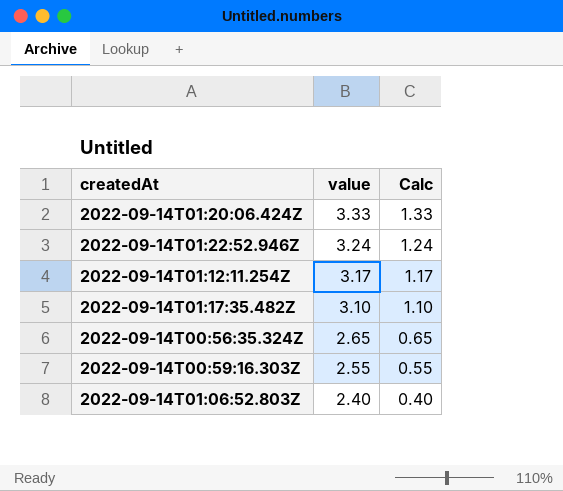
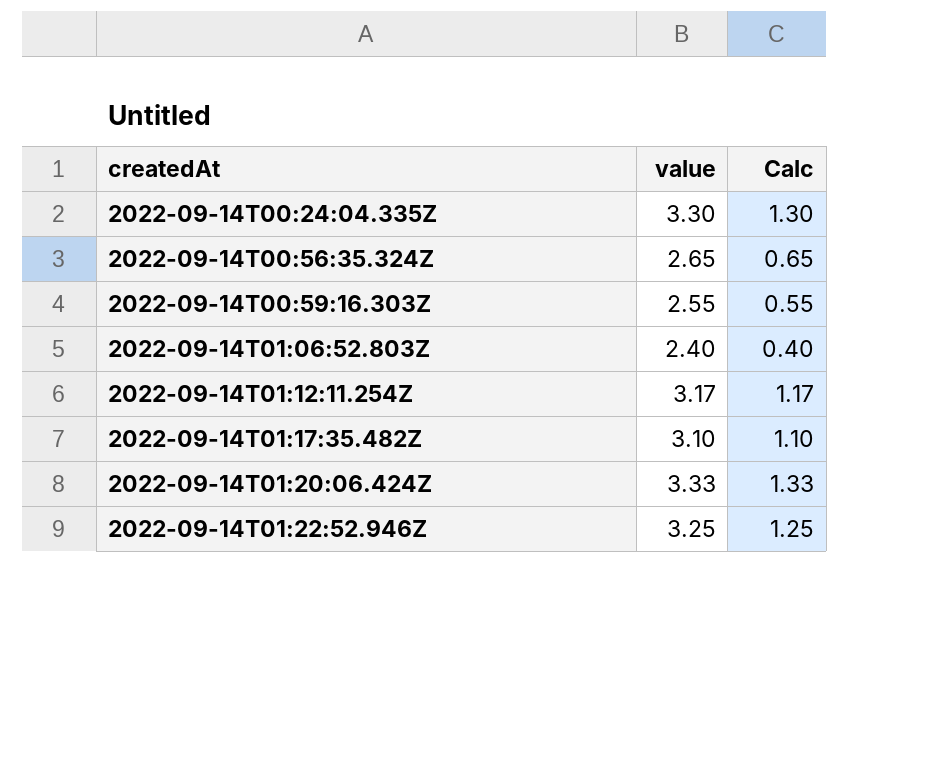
row order: value descending -> createdAt ascending
row 2022-09-14T00:24:04.335Z: none -> 3.30 | 1.30
2022-09-14T01:22:52.946Z | value: 3.24 -> 3.25
2022-09-14T01:22:52.946Z | Calc: 1.24 -> 1.25

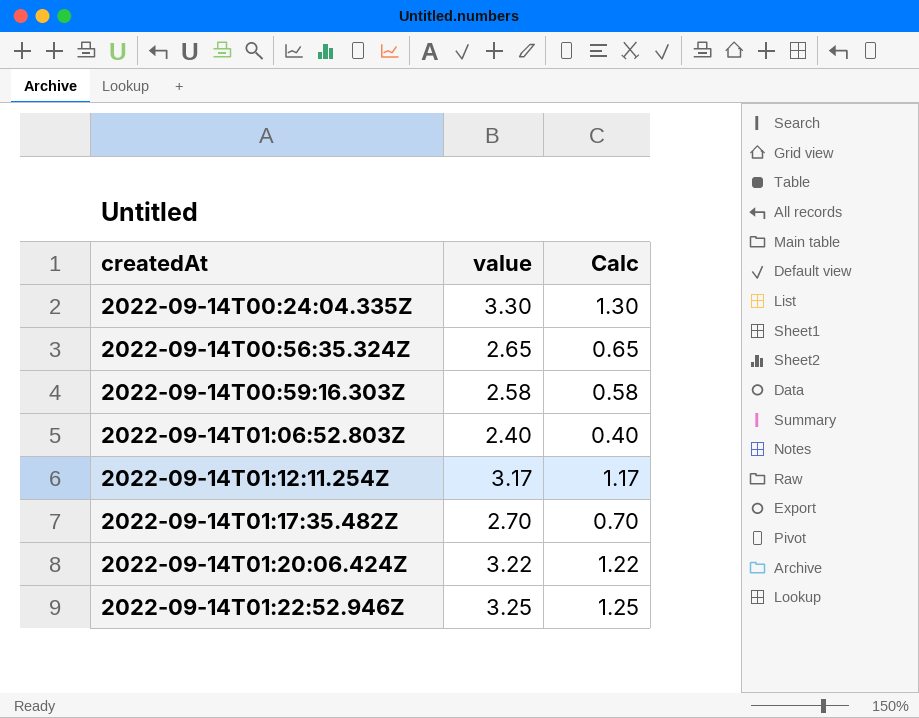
2022-09-14T00:59:16.303Z | value: 2.55 -> 2.58
2022-09-14T00:59:16.303Z | Calc: 0.55 -> 0.58
2022-09-14T01:17:35.482Z | value: 3.10 -> 2.70
2022-09-14T01:17:35.482Z | Calc: 1.10 -> 0.70
2022-09-14T01:20:06.424Z | value: 3.33 -> 3.22
2022-09-14T01:20:06.424Z | Calc: 1.33 -> 1.22

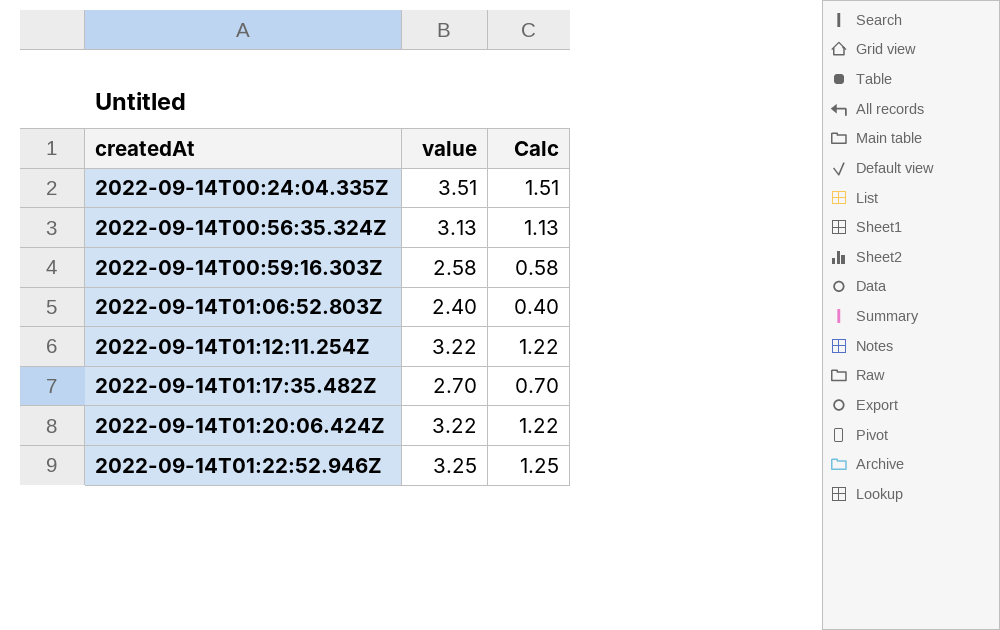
2022-09-14T00:24:04.335Z | value: 3.30 -> 3.51
2022-09-14T00:24:04.335Z | Calc: 1.30 -> 1.51
2022-09-14T00:56:35.324Z | value: 2.65 -> 3.13
2022-09-14T00:56:35.324Z | Calc: 0.65 -> 1.13
2022-09-14T01:12:11.254Z | value: 3.17 -> 3.22
2022-09-14T01:12:11.254Z | Calc: 1.17 -> 1.22

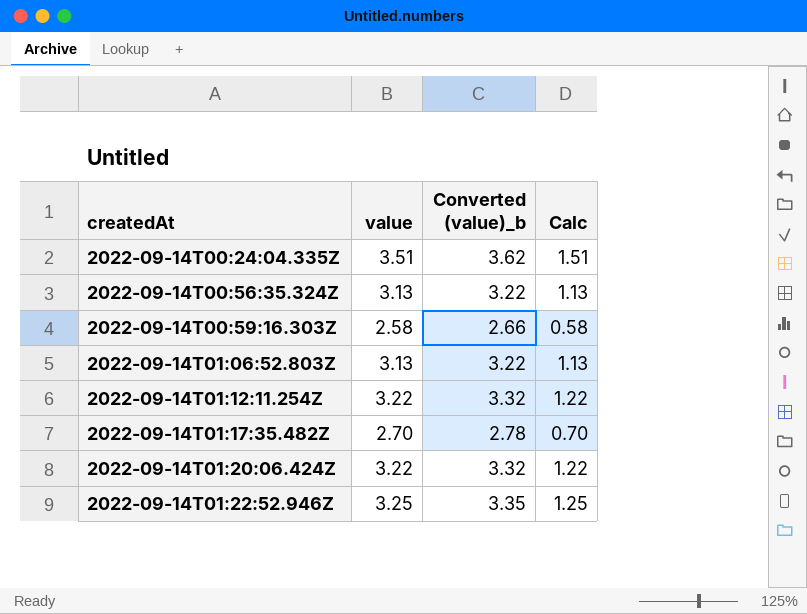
column Converted (value)_b | formula: none -> [value] * 1.03
2022-09-14T01:06:52.803Z | value: 2.40 -> 3.13
2022-09-14T01:06:52.803Z | Calc: 0.40 -> 1.13

